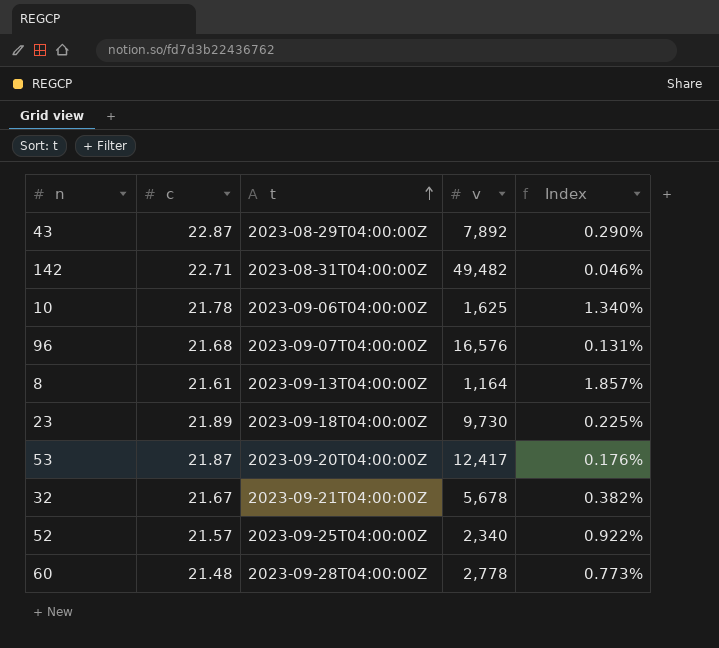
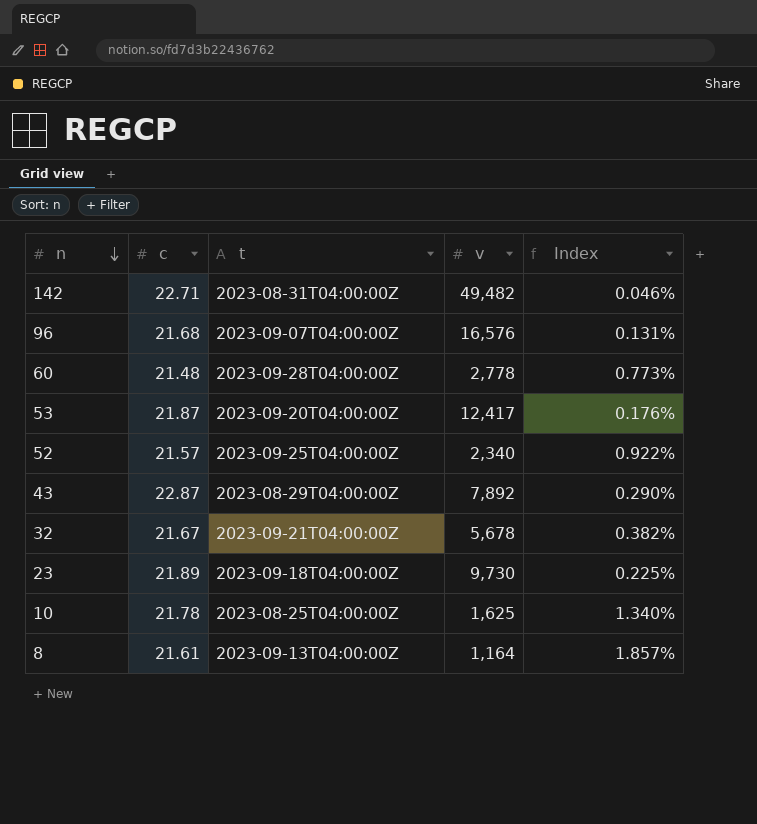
row order: t ascending -> n descending
10 | t: 2023-09-06T04:00:00Z -> 2023-08-25T04:00:00Z

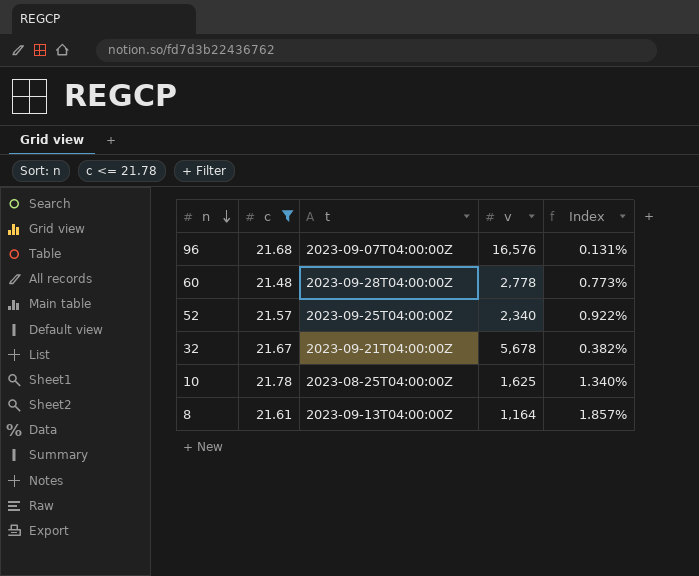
filter: none -> c <= 21.78

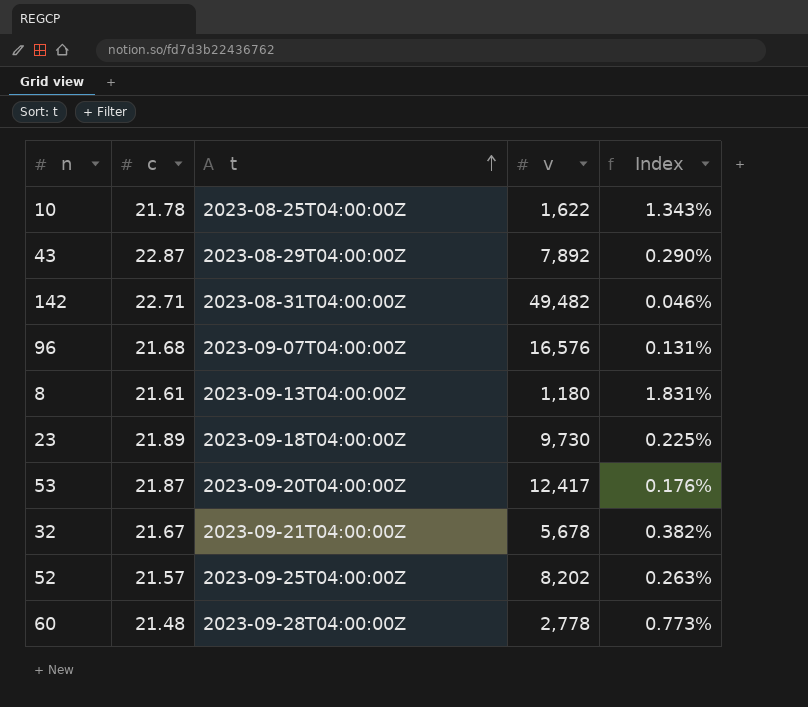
filter: c <= 21.78 -> none
row order: n descending -> t ascending
10 | v: 1,625 -> 1,622
10 | Index: 1.340% -> 1.343%
8 | v: 1,164 -> 1,180
8 | Index: 1.857% -> 1.831%
52 | v: 2,340 -> 8,202
52 | Index: 0.922% -> 0.263%

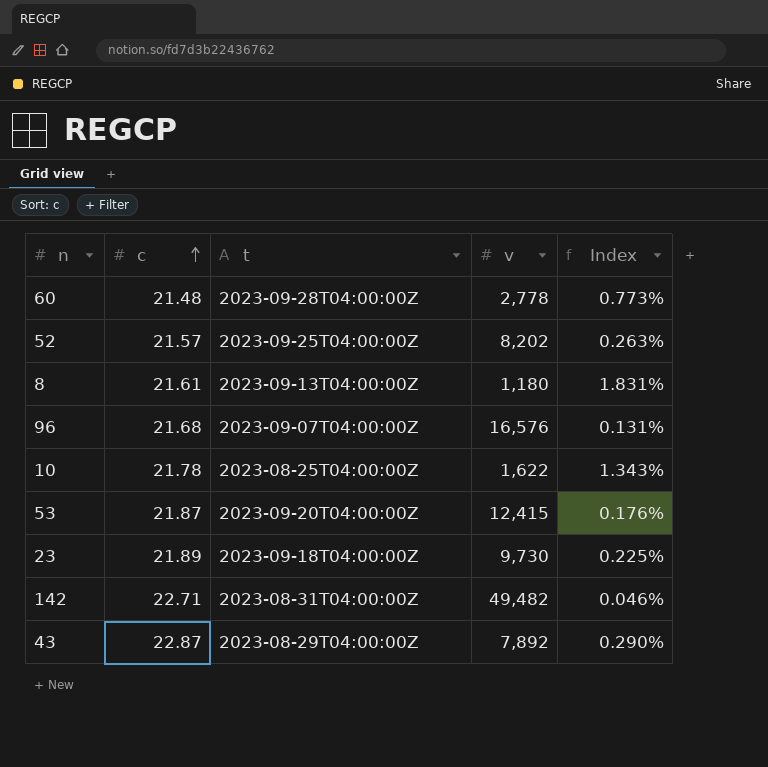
row order: t ascending -> c ascending
row 32: 21.67 | 2023-09-21T04:00:00Z | 5,678 | 0.382% -> none
53 | v: 12,417 -> 12,415

